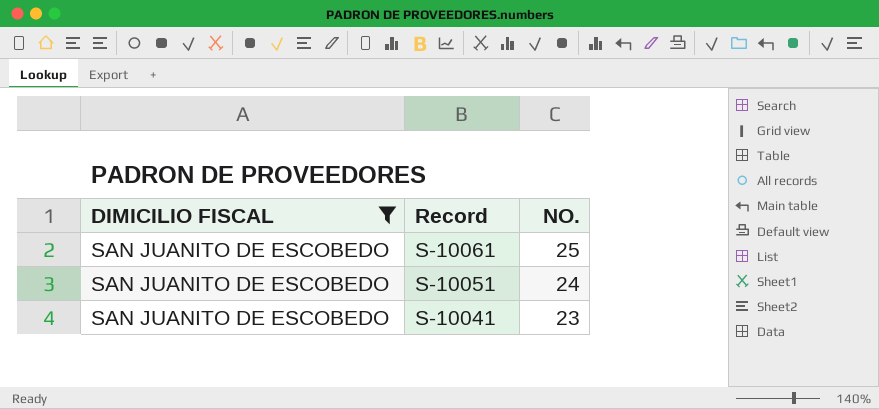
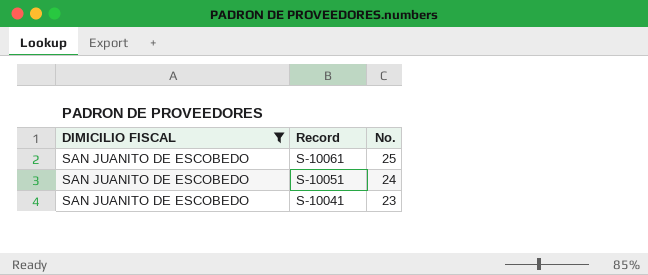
column name: NO. -> No.

